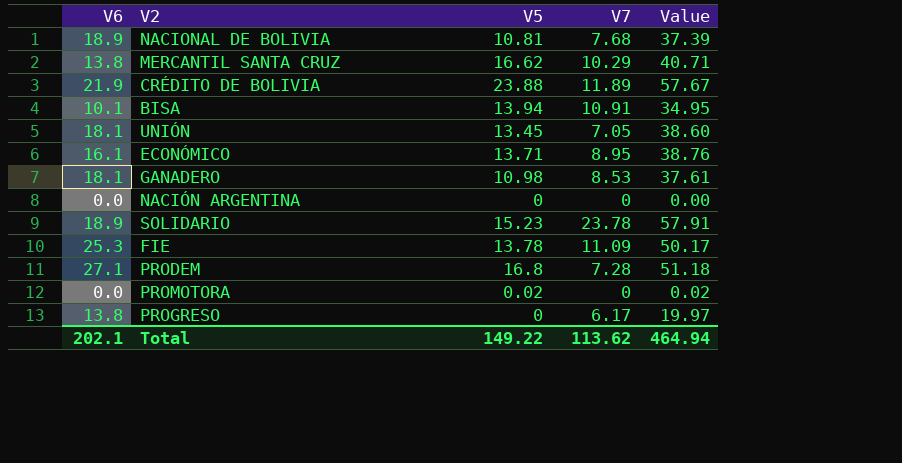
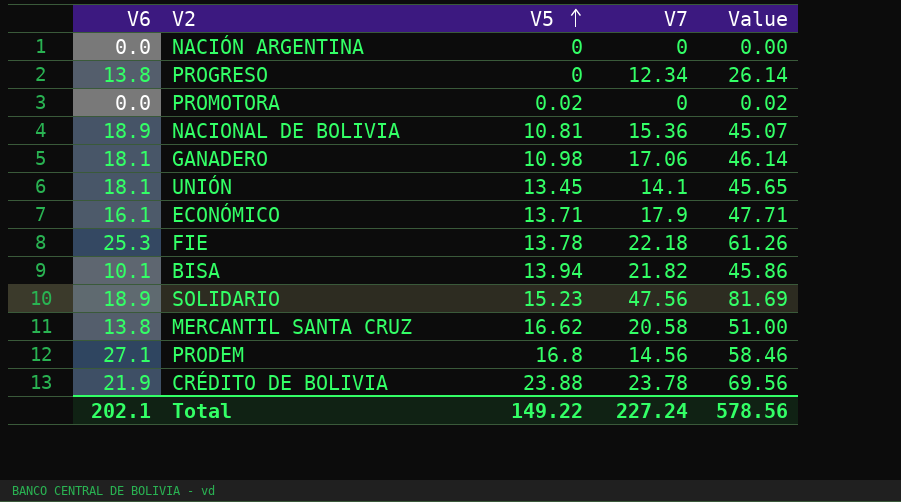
row order: none -> V5 ascending
PROGRESO | V7: 6.17 -> 12.34
PROGRESO | Value: 19.97 -> 26.14
NACIONAL DE BOLIVIA | V7: 7.68 -> 15.36
NACIONAL DE BOLIVIA | Value: 37.39 -> 45.07
GANADERO | V7: 8.53 -> 17.06
GANADERO | Value: 37.61 -> 46.14
UNIÓN | V7: 7.05 -> 14.1
UNIÓN | Value: 38.60 -> 45.65
ECONÓMICO | V7: 8.95 -> 17.9
ECONÓMICO | Value: 38.76 -> 47.71
FIE | V7: 11.09 -> 22.18
FIE | Value: 50.17 -> 61.26
BISA | V7: 10.91 -> 21.82
BISA | Value: 34.95 -> 45.86
SOLIDARIO | V7: 23.78 -> 47.56
SOLIDARIO | Value: 57.91 -> 81.69
MERCANTIL SANTA CRUZ | V7: 10.29 -> 20.58
MERCANTIL SANTA CRUZ | Value: 40.71 -> 51.00
PRODEM | V7: 7.28 -> 14.56
PRODEM | Value: 51.18 -> 58.46
CRÉDITO DE BOLIVIA | V7: 11.89 -> 23.78
CRÉDITO DE BOLIVIA | Value: 57.67 -> 69.56
Total | V7: 113.62 -> 227.24
Total | Value: 464.94 -> 578.56

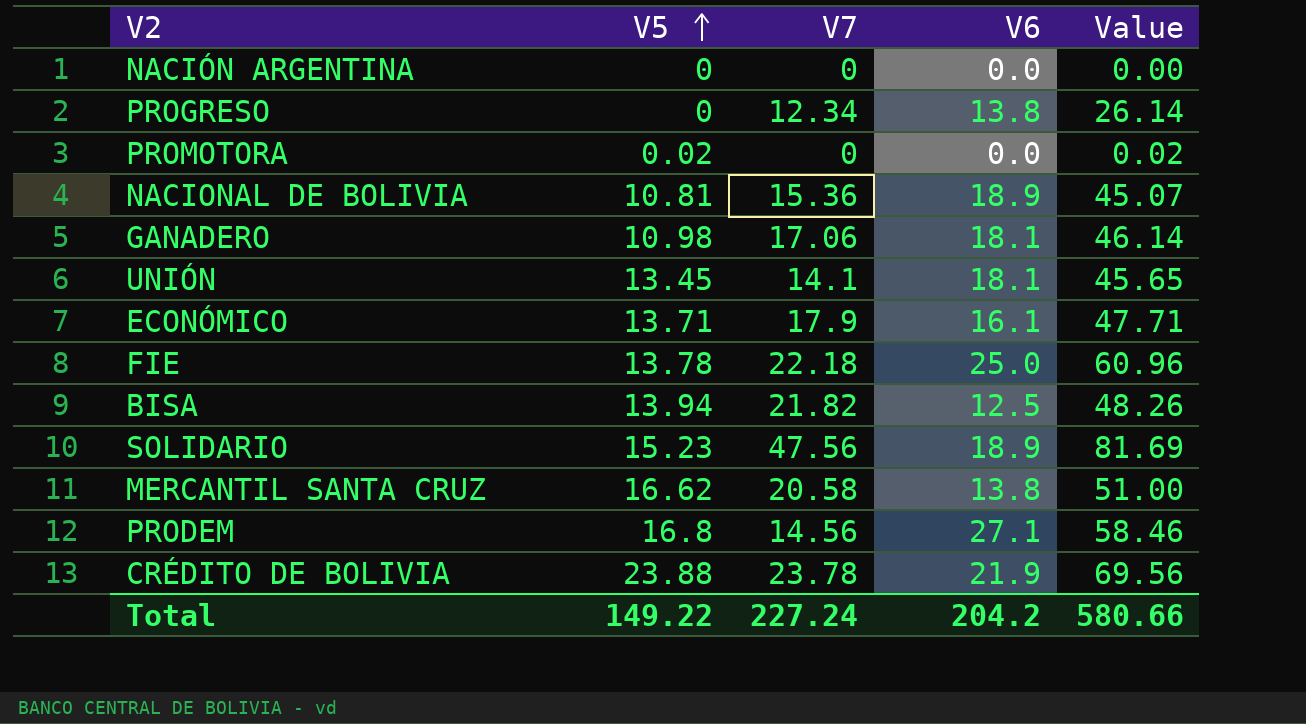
column V6 | position: 1 -> 4
FIE | V6: 25.3 -> 25.0
FIE | Value: 61.26 -> 60.96
BISA | V6: 10.1 -> 12.5
BISA | Value: 45.86 -> 48.26
Total | V6: 202.1 -> 204.2
Total | Value: 578.56 -> 580.66

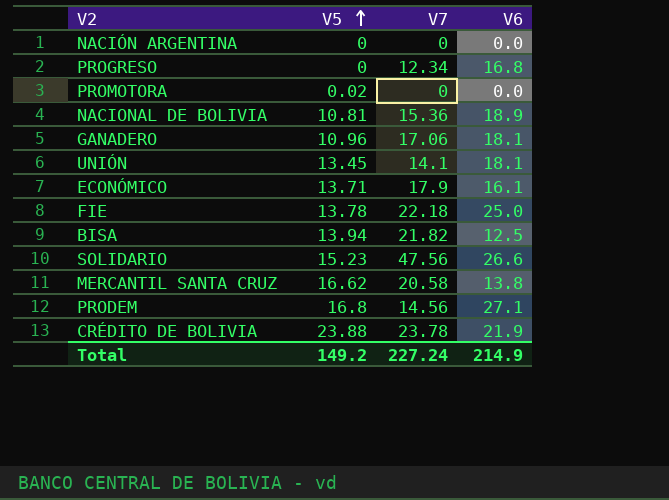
column Value | formula: [V5] + [V7] + [V6] -> none
PROGRESO | V6: 13.8 -> 16.8
GANADERO | V5: 10.98 -> 10.96
SOLIDARIO | V6: 18.9 -> 26.6
Total | V5: 149.22 -> 149.2
Total | V6: 204.2 -> 214.9

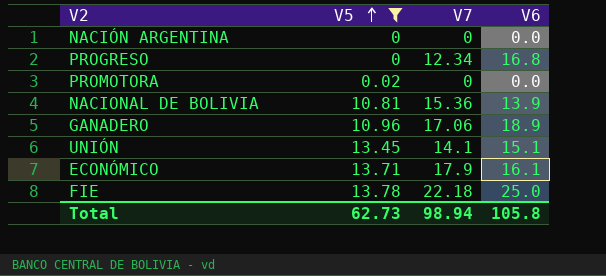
filter: none -> V5 <= 13.78
NACIONAL DE BOLIVIA | V6: 18.9 -> 13.9
GANADERO | V6: 18.1 -> 18.9
UNIÓN | V6: 18.1 -> 15.1
Total | V5: 149.2 -> 62.73
Total | V7: 227.24 -> 98.94
Total | V6: 214.9 -> 105.8

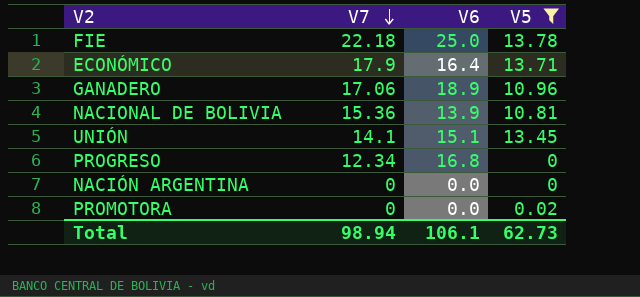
row order: V5 ascending -> V7 descending
column V5 | position: 2 -> 4
ECONÓMICO | V6: 16.1 -> 16.4
Total | V6: 105.8 -> 106.1

